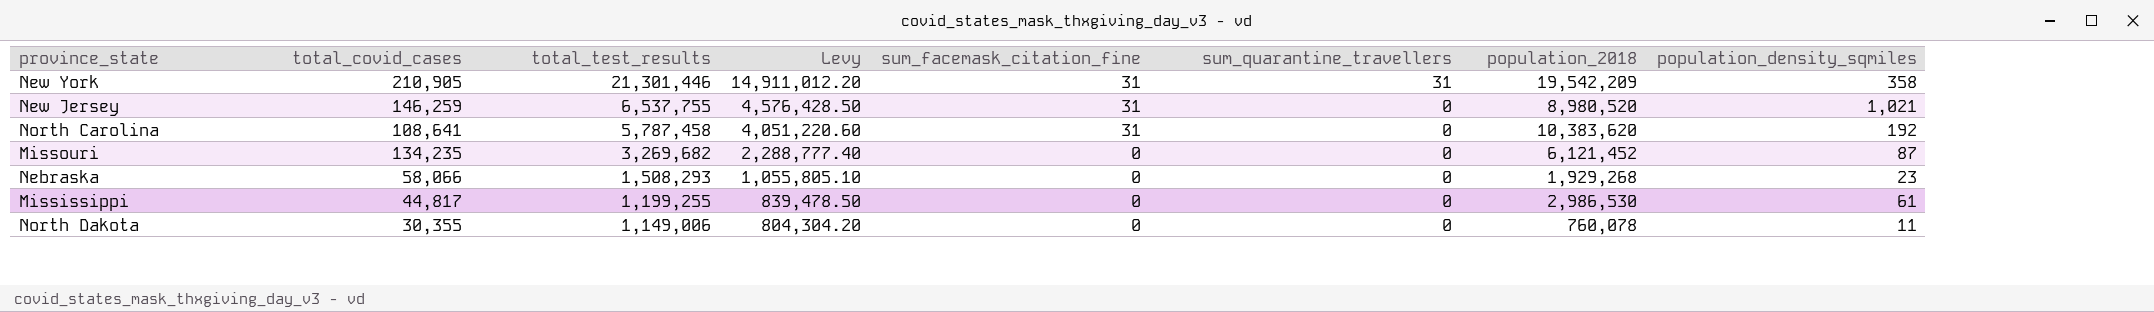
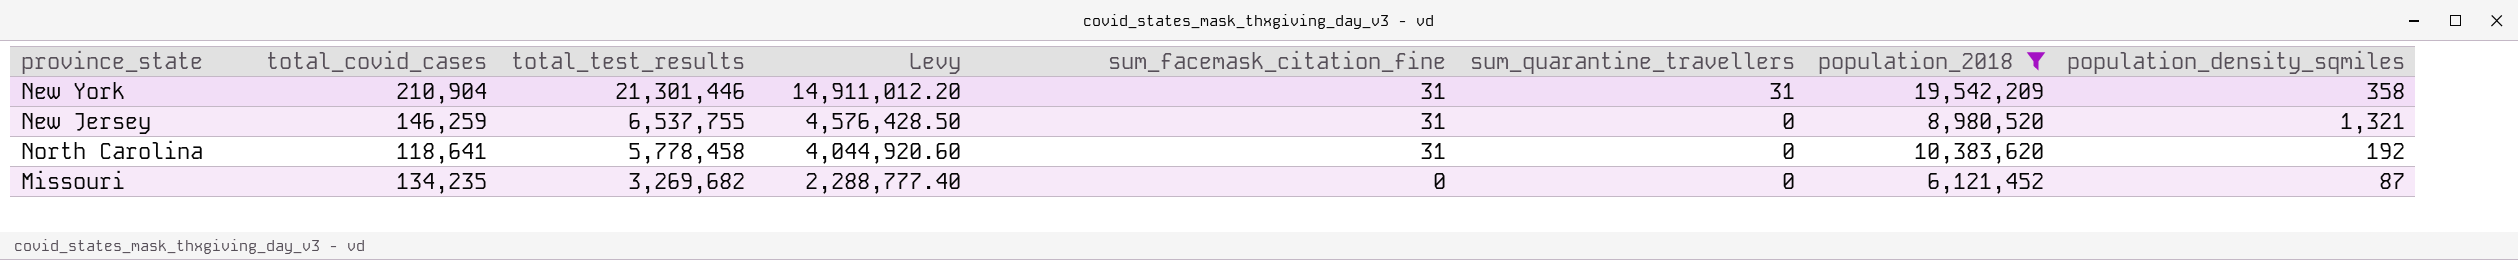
filter: none -> population_2018 >= 6,121,452
New York | total_covid_cases: 210,905 -> 210,904
New Jersey | population_density_sqmiles: 1,021 -> 1,321
North Carolina | total_covid_cases: 108,641 -> 118,641
North Carolina | total_test_results: 5,787,458 -> 5,778,458
North Carolina | Levy: 4,051,220.60 -> 4,044,920.60

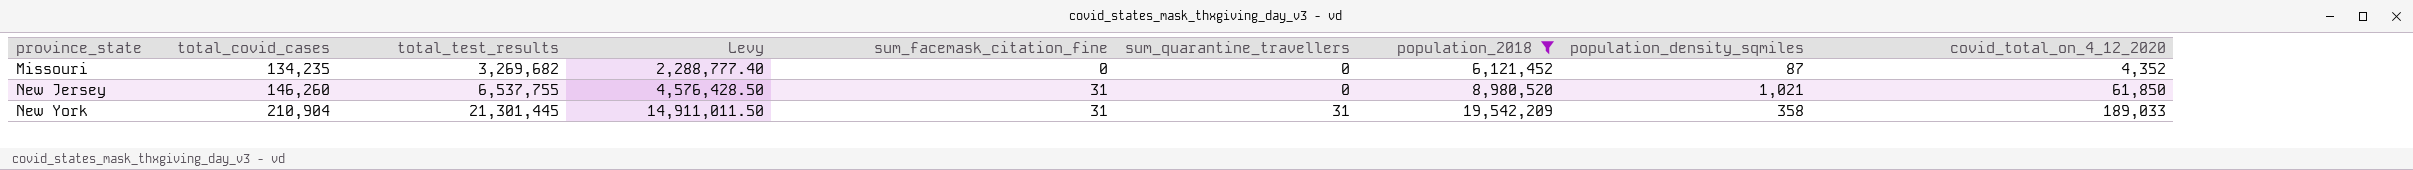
row order: total_test_results descending -> province_state ascending
column covid_total_on_4_12_2020 | position: none -> 9
row North Carolina: 118,641 | 5,778,458 | 4,044,920.60 | 31 | 0 | 10,383,620 | 192 -> none
New Jersey | total_covid_cases: 146,259 -> 146,260
New Jersey | population_density_sqmiles: 1,321 -> 1,021
New York | total_test_results: 21,301,446 -> 21,301,445
New York | Levy: 14,911,012.20 -> 14,911,011.50

